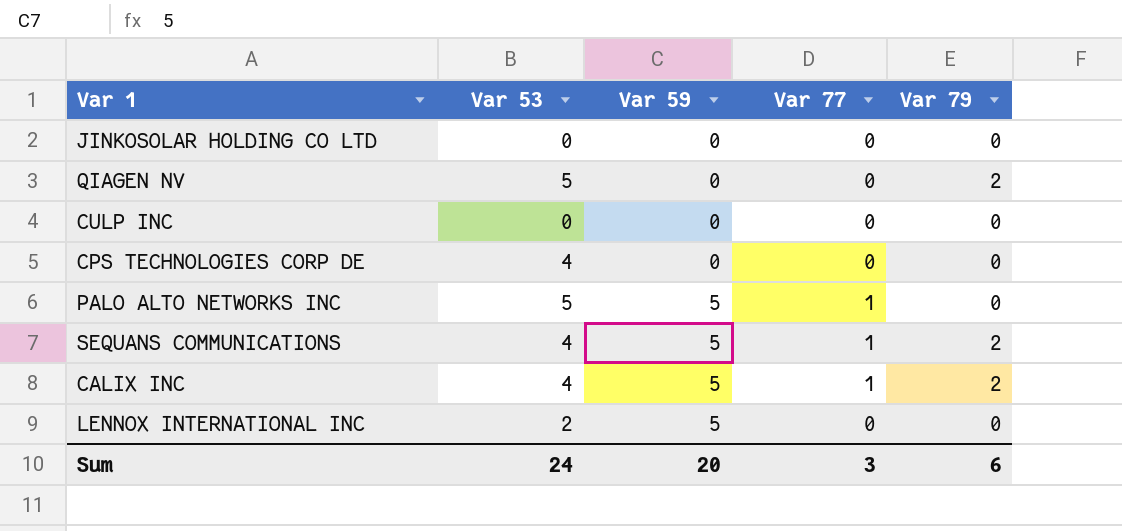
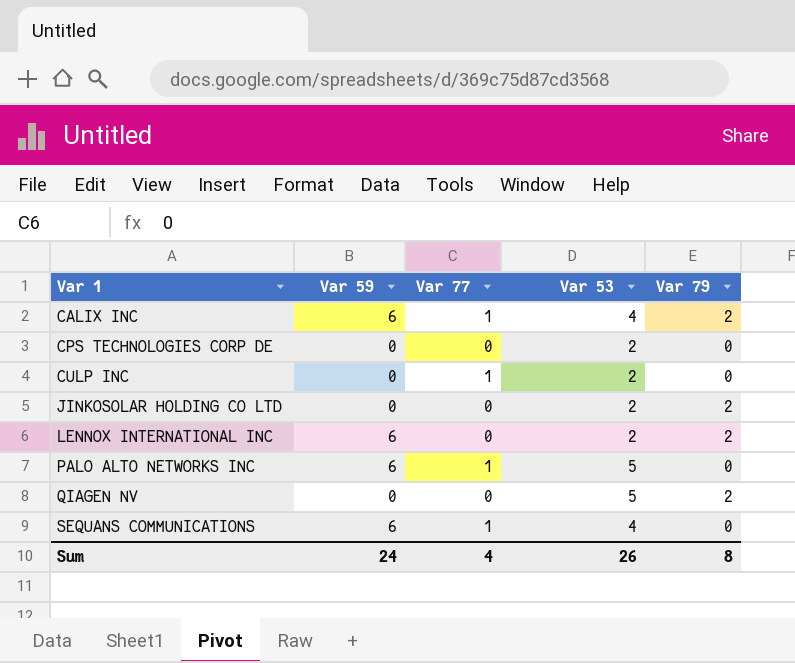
row order: Var 59 ascending -> Var 1 ascending
column Var 53 | position: 2 -> 4
CALIX INC | Var 59: 5 -> 6
CPS TECHNOLOGIES CORP DE | Var 53: 4 -> 2
CULP INC | Var 77: 0 -> 1
CULP INC | Var 53: 0 -> 2
JINKOSOLAR HOLDING CO LTD | Var 53: 0 -> 2
JINKOSOLAR HOLDING CO LTD | Var 79: 0 -> 2
LENNOX INTERNATIONAL INC | Var 59: 5 -> 6
LENNOX INTERNATIONAL INC | Var 79: 0 -> 2
PALO ALTO NETWORKS INC | Var 59: 5 -> 6
SEQUANS COMMUNICATIONS | Var 59: 5 -> 6
SEQUANS COMMUNICATIONS | Var 79: 2 -> 0
Sum | Var 59: 20 -> 24
Sum | Var 77: 3 -> 4
Sum | Var 53: 24 -> 26
Sum | Var 79: 6 -> 8

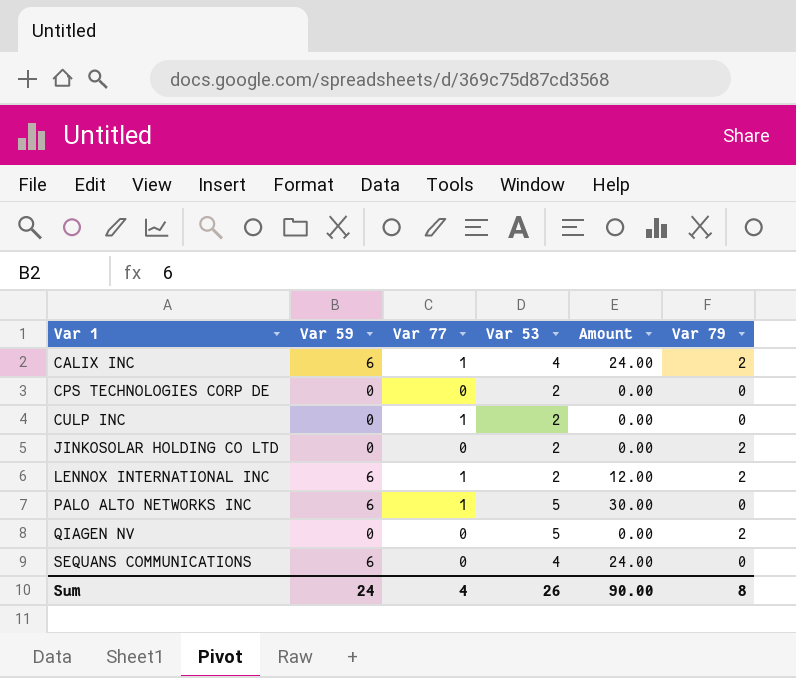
column Amount | formula: none -> [Var 59] * [Var 53]
LENNOX INTERNATIONAL INC | Var 77: 0 -> 1
SEQUANS COMMUNICATIONS | Var 77: 1 -> 0

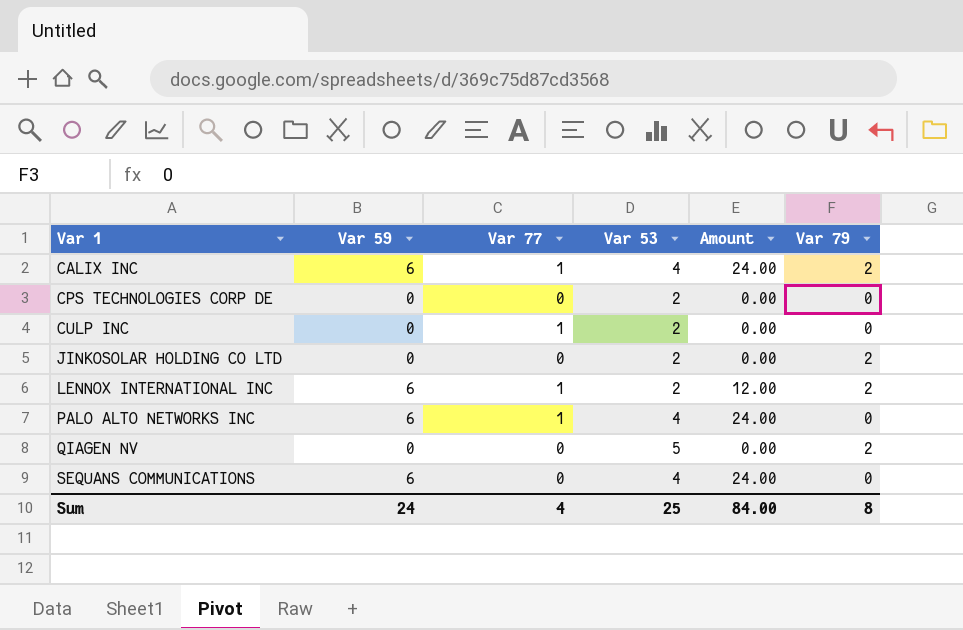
PALO ALTO NETWORKS INC | Var 53: 5 -> 4
PALO ALTO NETWORKS INC | Amount: 30.00 -> 24.00
Sum | Var 53: 26 -> 25
Sum | Amount: 90.00 -> 84.00

